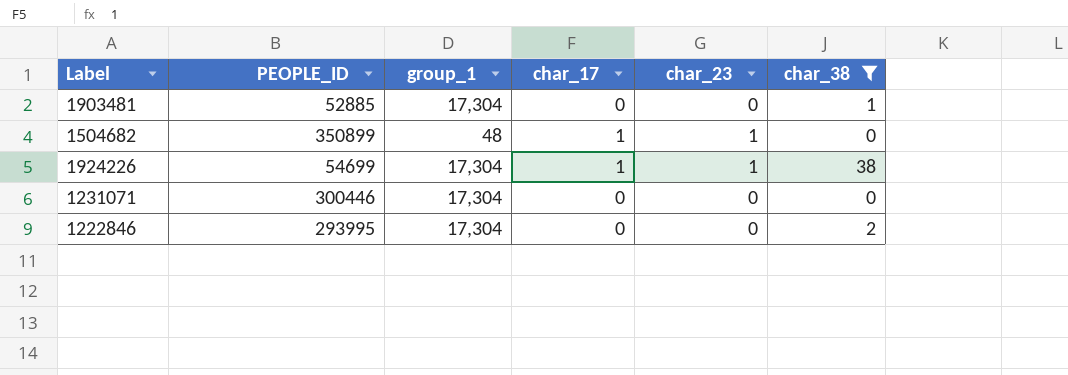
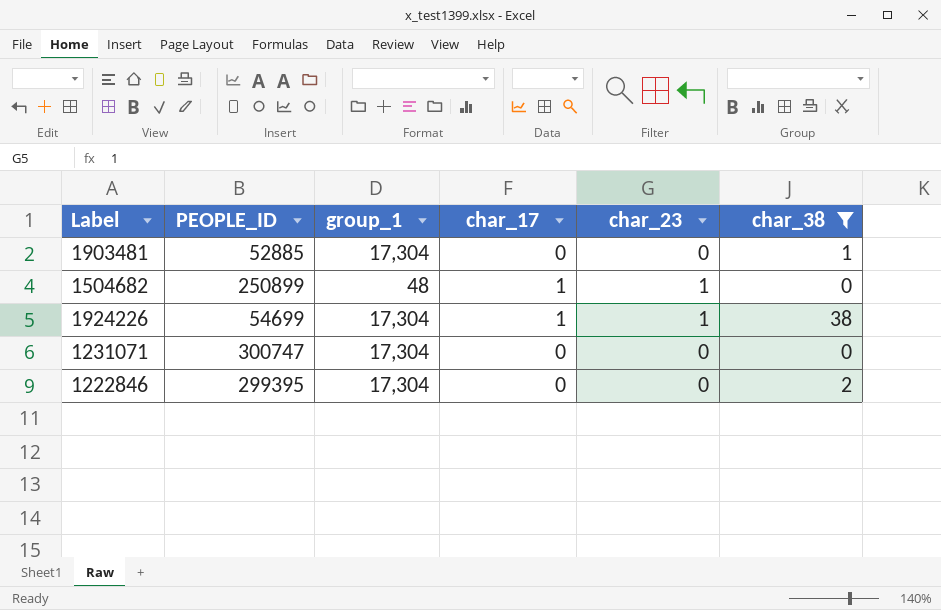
1504682 | PEOPLE_ID: 350899 -> 250899
1231071 | PEOPLE_ID: 300446 -> 300747
1222846 | PEOPLE_ID: 293995 -> 299395

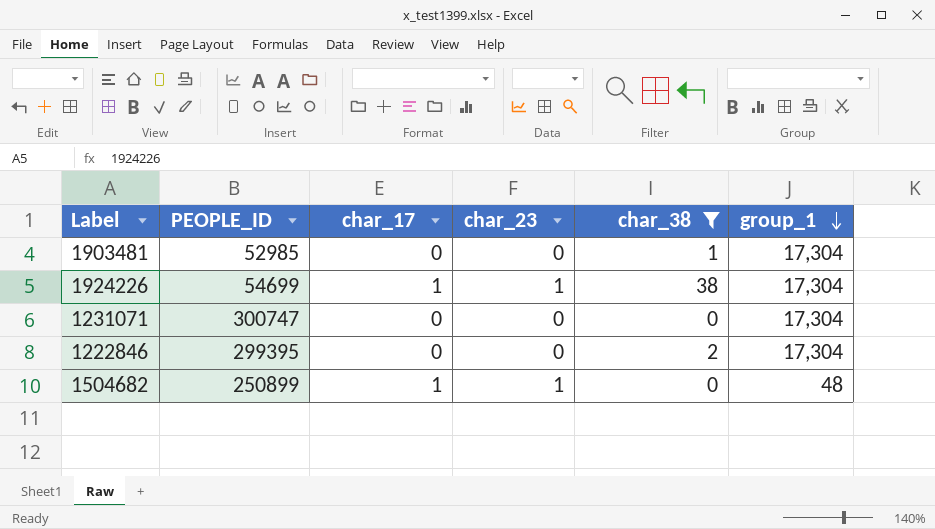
row order: none -> group_1 descending
column group_1 | position: 3 -> 6
1903481 | PEOPLE_ID: 52885 -> 52985

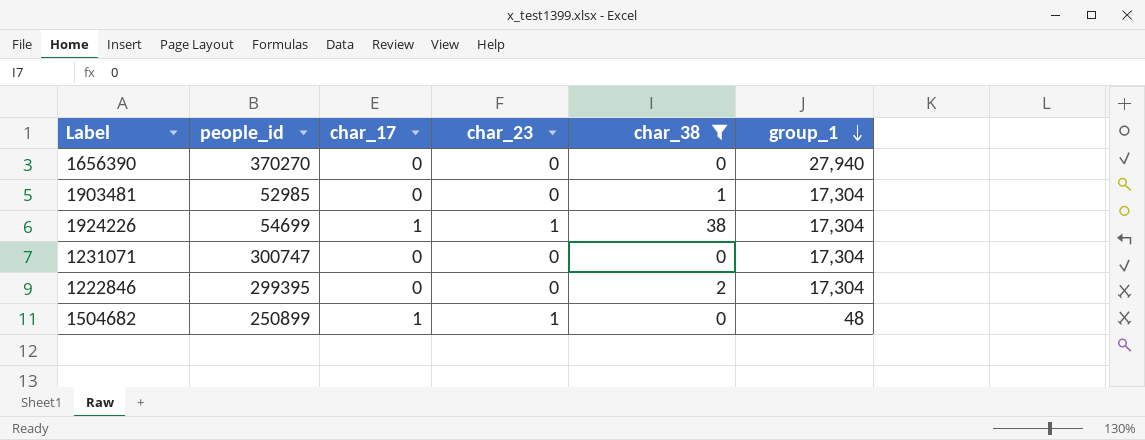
column name: PEOPLE_ID -> people_id
row 1656390: none -> 370270 | 0 | 0 | 0 | 27,940

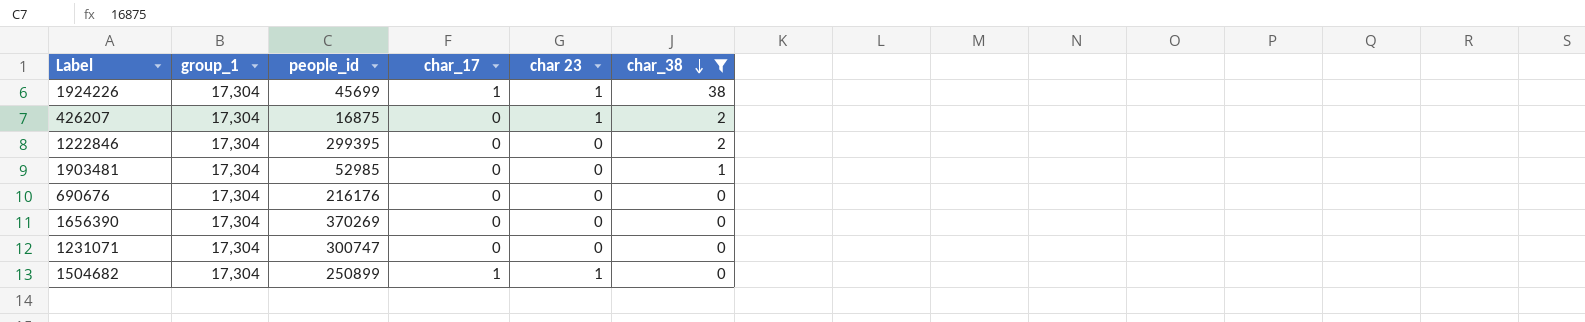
row order: group_1 descending -> char_38 descending
column group_1 | position: 6 -> 2
column name: char_23 -> char 23
1924226 | people_id: 54699 -> 45699
row 426207: none -> 17,304 | 16875 | 0 | 1 | 2
row 690676: none -> 17,304 | 216176 | 0 | 0 | 0
1656390 | group_1: 27,940 -> 17,304
1656390 | people_id: 370270 -> 370269
1504682 | group_1: 48 -> 17,304

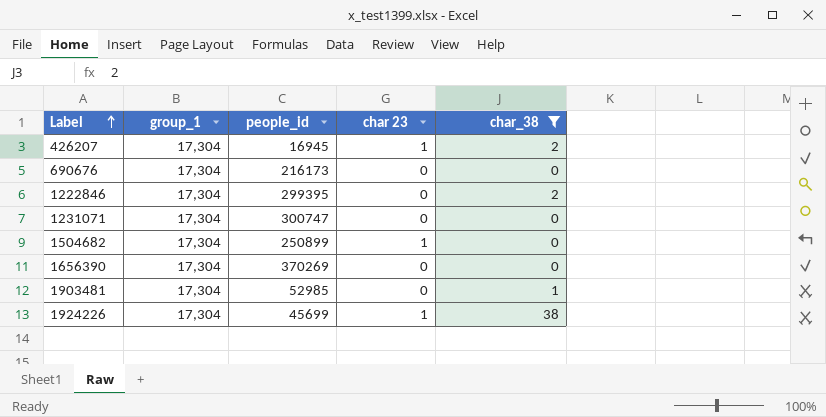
row order: char_38 descending -> Label ascending
column char_17 | position: 4 -> none
426207 | people_id: 16875 -> 16945
690676 | people_id: 216176 -> 216173

